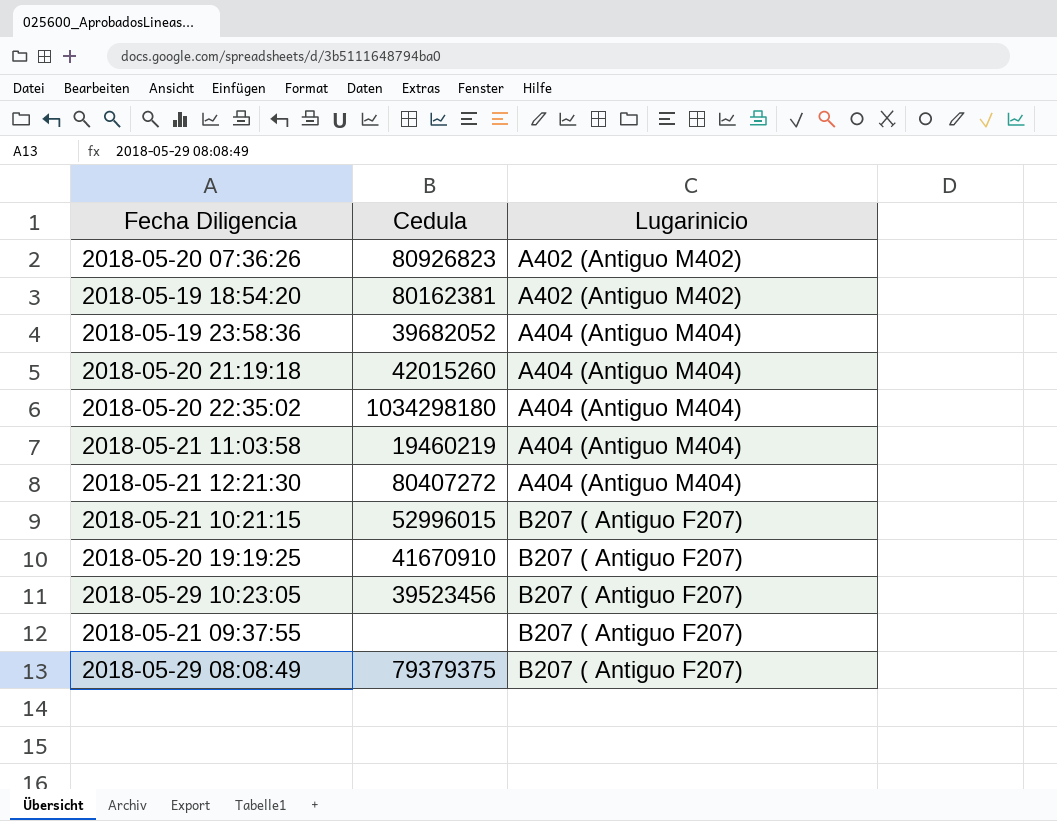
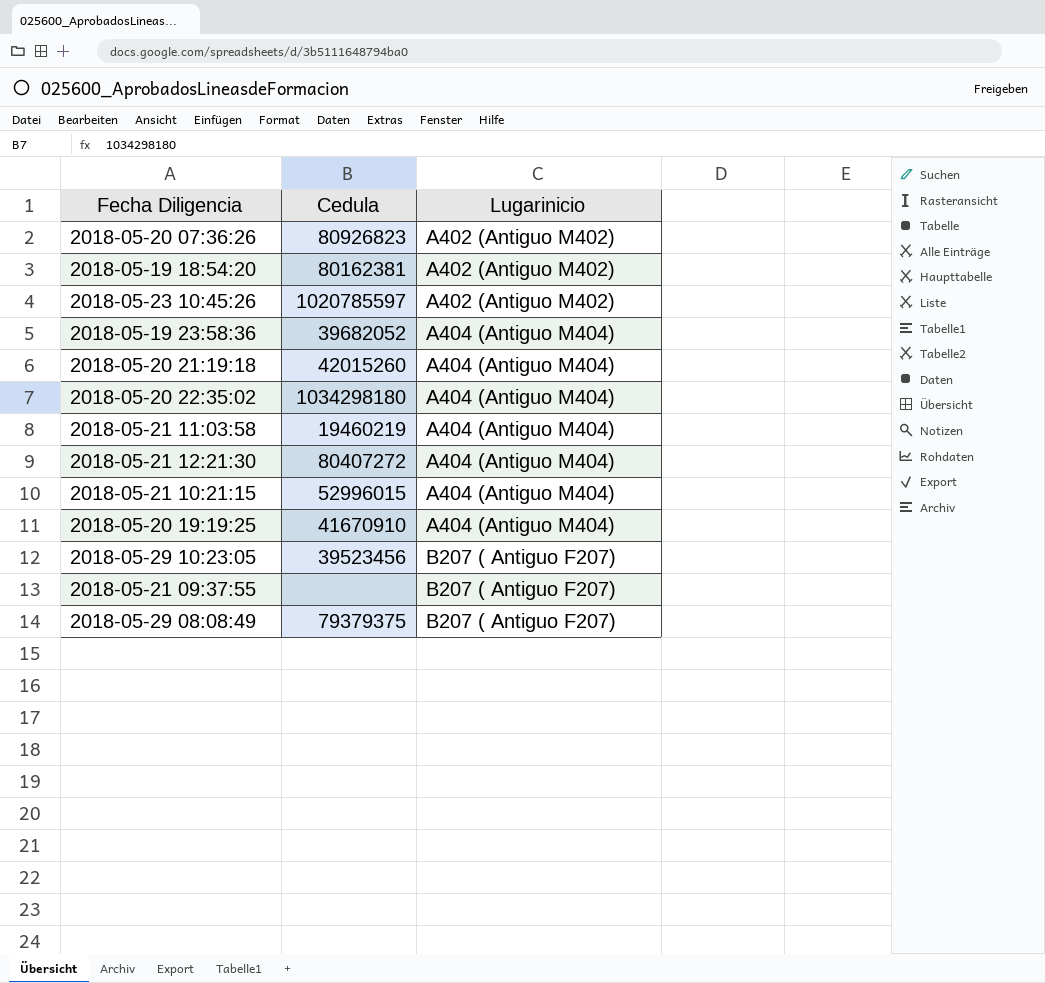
row 2018-05-23 10:45:26: none -> 1020785597 | A402 (Antiguo M402)
2018-05-21 10:21:15 | Lugarinicio: B207 ( Antiguo F207) -> A404 (Antiguo M404)
2018-05-20 19:19:25 | Lugarinicio: B207 ( Antiguo F207) -> A404 (Antiguo M404)

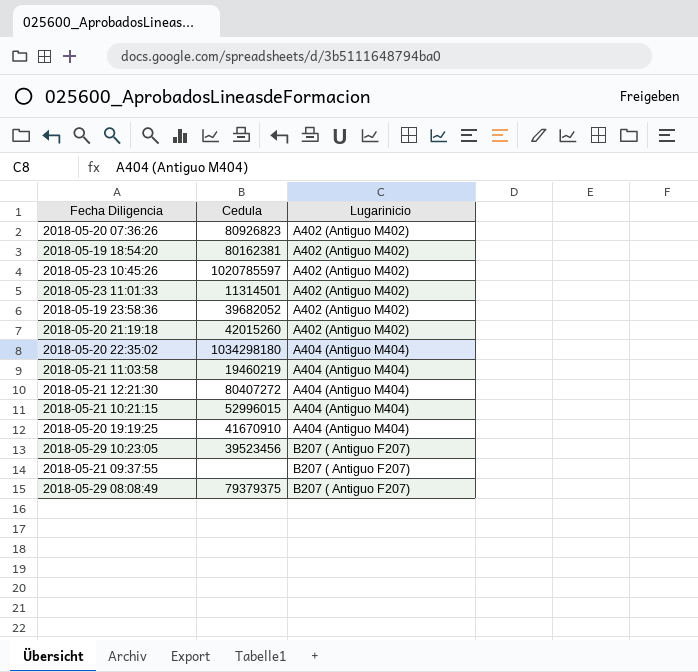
row 2018-05-23 11:01:33: none -> 11314501 | A402 (Antiguo M402)
2018-05-19 23:58:36 | Lugarinicio: A404 (Antiguo M404) -> A402 (Antiguo M402)
2018-05-20 21:19:18 | Lugarinicio: A404 (Antiguo M404) -> A402 (Antiguo M402)

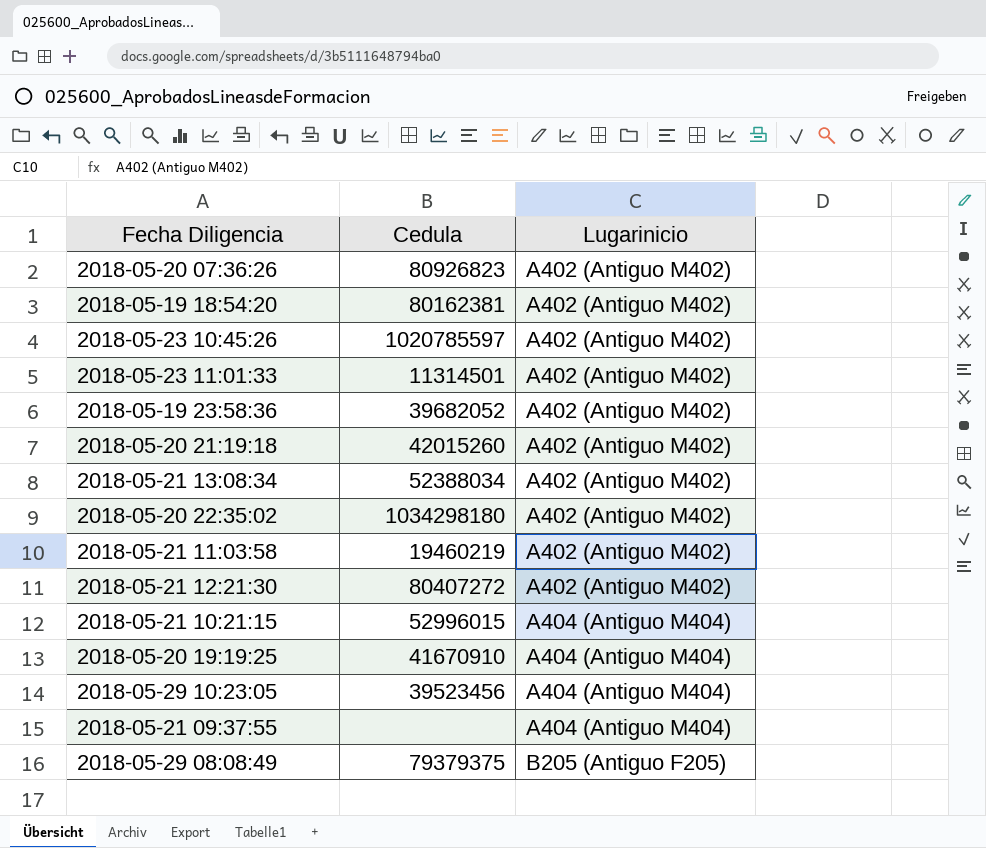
row 2018-05-21 13:08:34: none -> 52388034 | A402 (Antiguo M402)
2018-05-20 22:35:02 | Lugarinicio: A404 (Antiguo M404) -> A402 (Antiguo M402)
2018-05-21 11:03:58 | Lugarinicio: A404 (Antiguo M404) -> A402 (Antiguo M402)
2018-05-21 12:21:30 | Lugarinicio: A404 (Antiguo M404) -> A402 (Antiguo M402)
2018-05-29 10:23:05 | Lugarinicio: B207 ( Antiguo F207) -> A404 (Antiguo M404)
2018-05-21 09:37:55 | Lugarinicio: B207 ( Antiguo F207) -> A404 (Antiguo M404)
2018-05-29 08:08:49 | Lugarinicio: B207 ( Antiguo F207) -> B205 (Antiguo F205)

